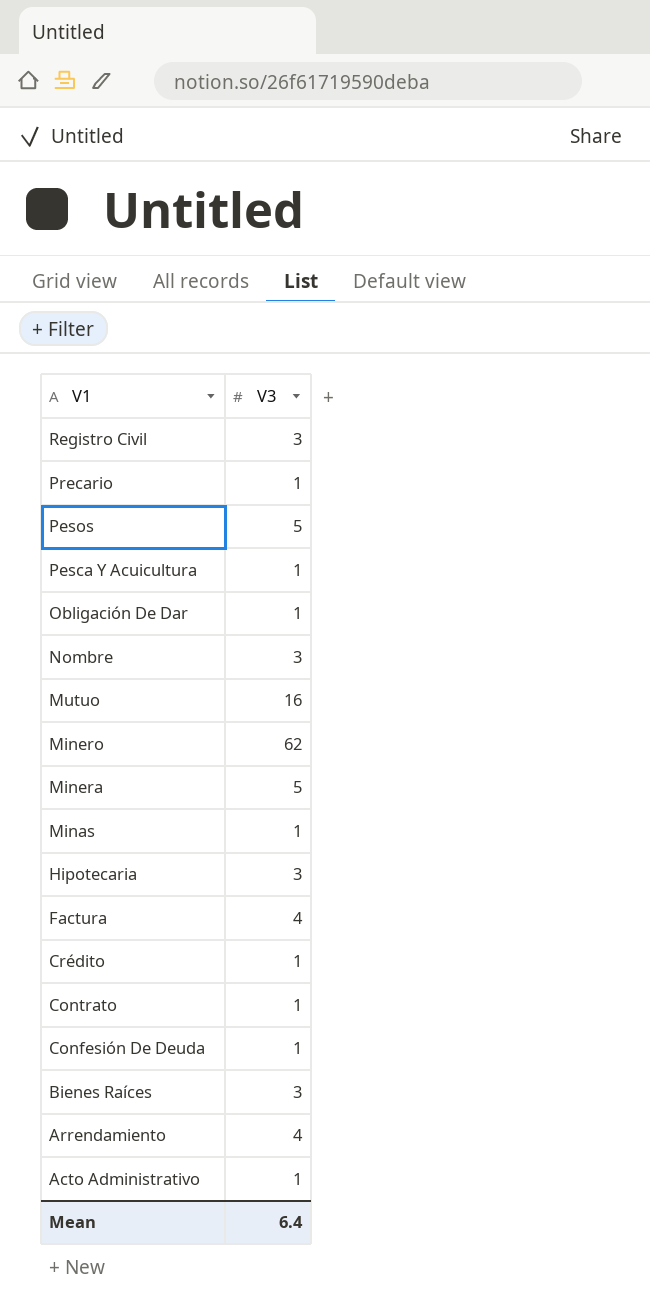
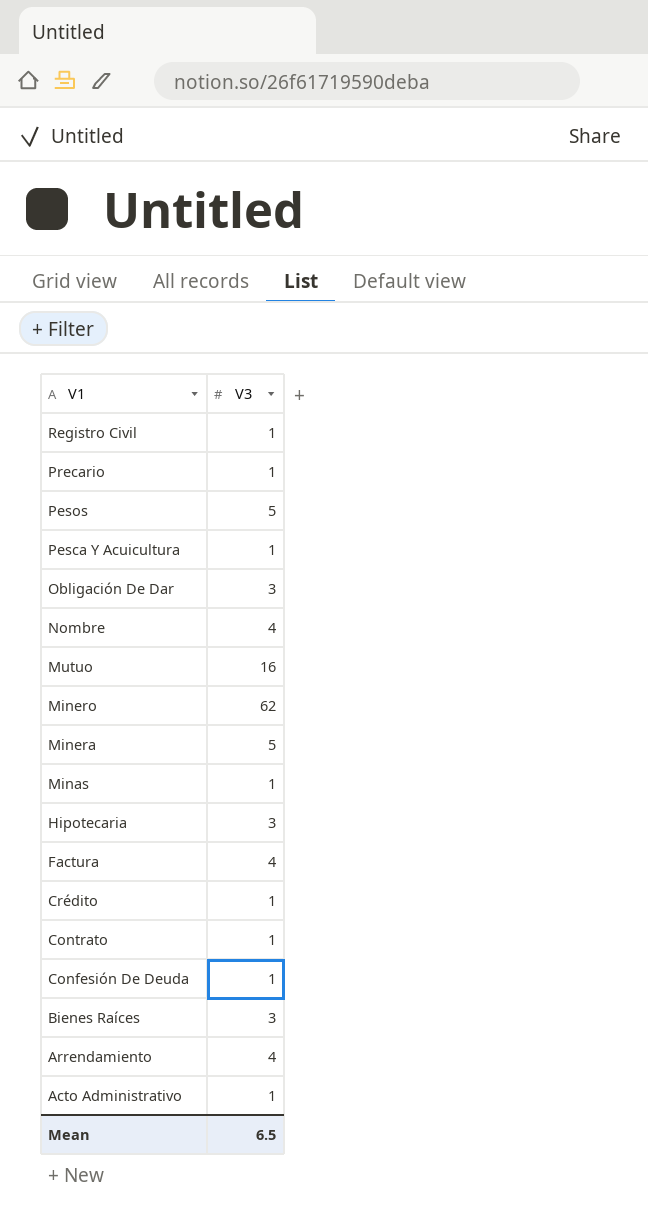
Registro Civil | V3: 3 -> 1
Obligación De Dar | V3: 1 -> 3
Nombre | V3: 3 -> 4
Mean | V3: 6.4 -> 6.5

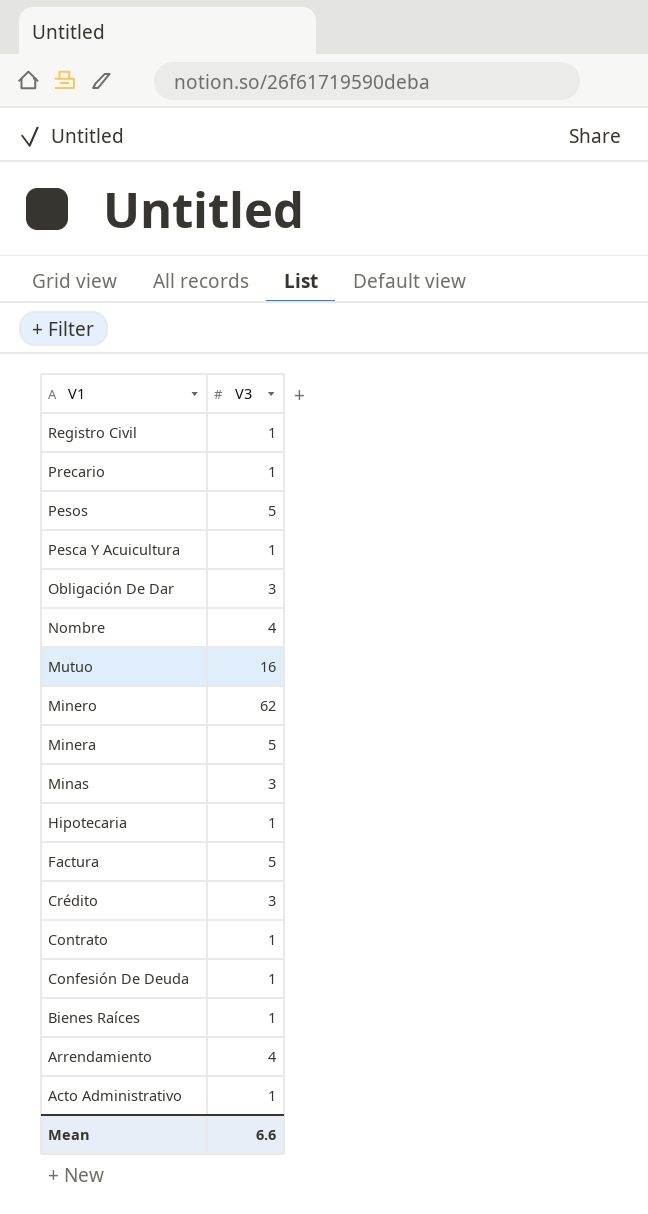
Minas | V3: 1 -> 3
Hipotecaria | V3: 3 -> 1
Factura | V3: 4 -> 5
Crédito | V3: 1 -> 3
Bienes Raíces | V3: 3 -> 1
Mean | V3: 6.5 -> 6.6

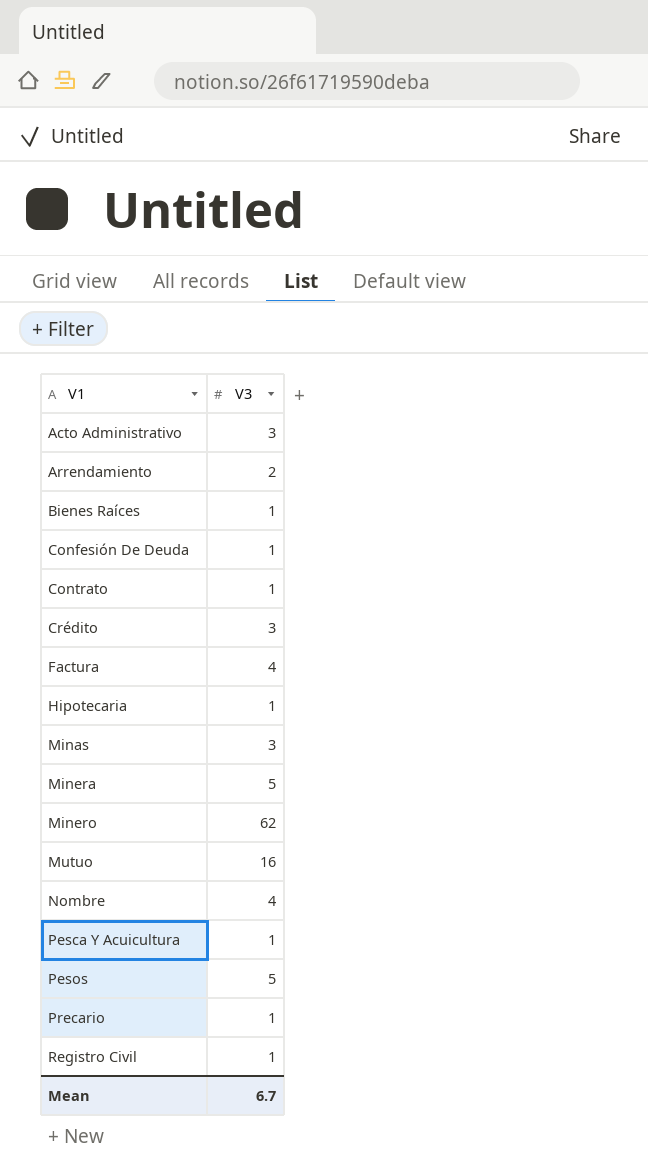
row order: V1 descending -> V1 ascending
row Obligación De Dar: 3 -> none
Acto Administrativo | V3: 1 -> 3
Arrendamiento | V3: 4 -> 2
Factura | V3: 5 -> 4
Mean | V3: 6.6 -> 6.7

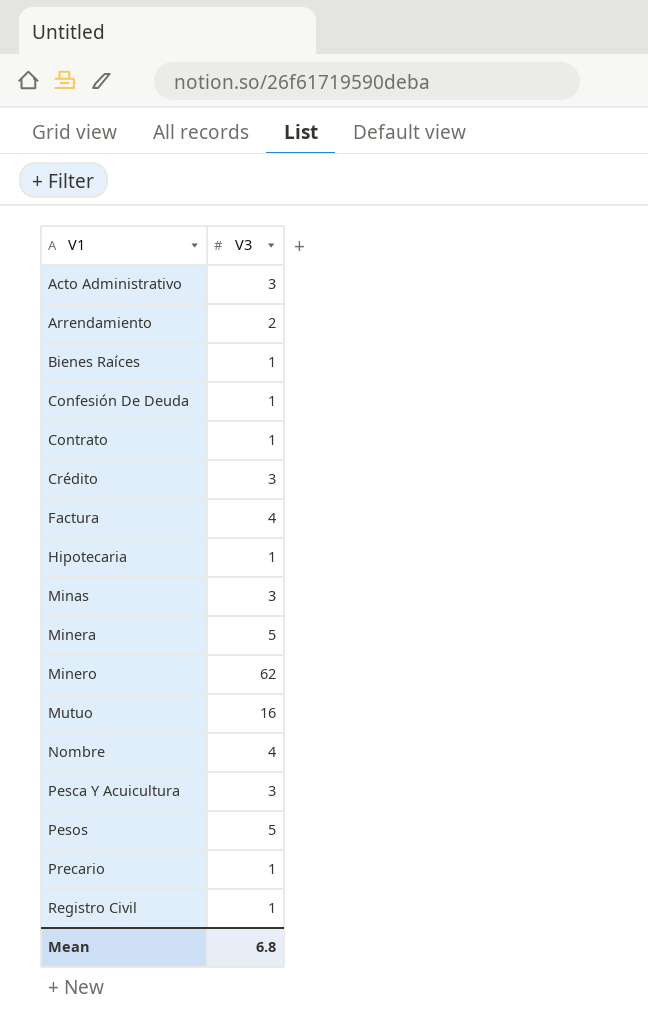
Pesca Y Acuicultura | V3: 1 -> 3
Mean | V3: 6.7 -> 6.8

